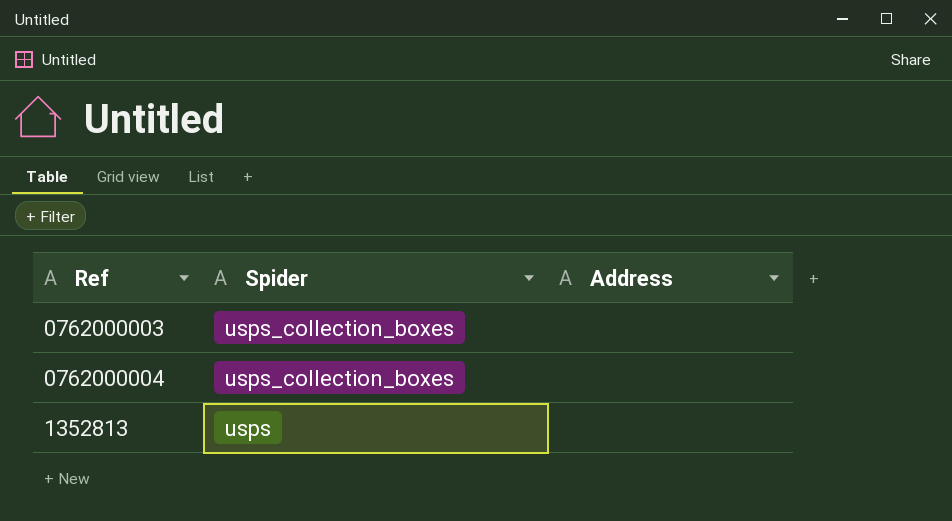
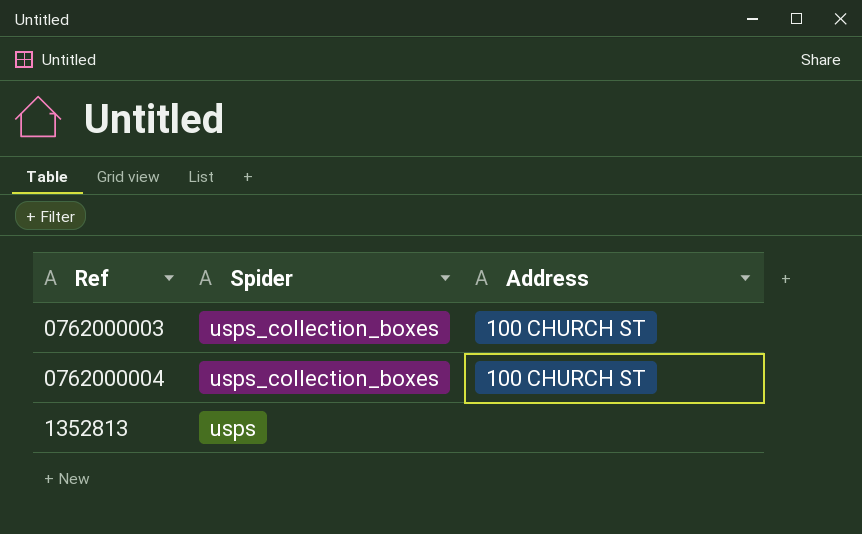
0762000003 | Address: none -> 100 CHURCH ST
0762000004 | Address: none -> 100 CHURCH ST

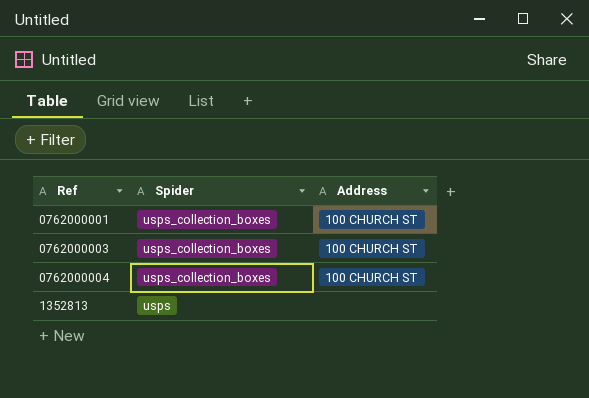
row 0762000001: none -> usps_collection_boxes | 100 CHURCH ST

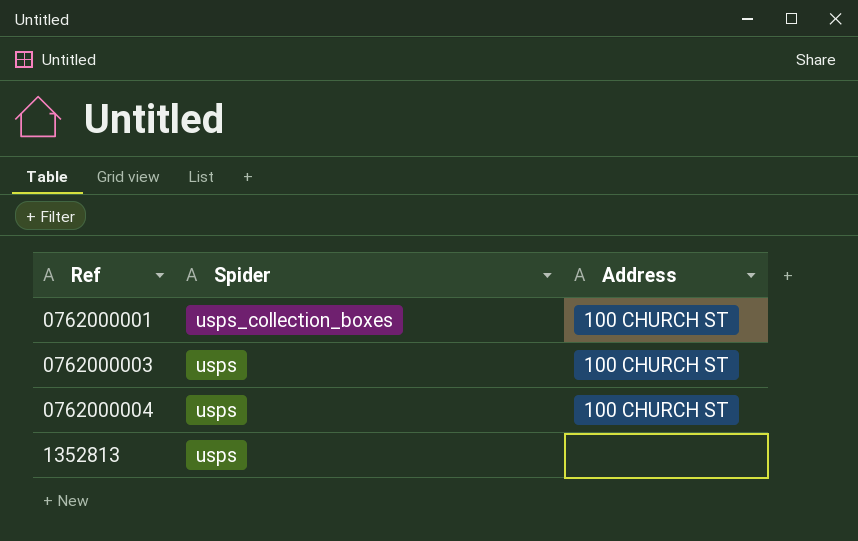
0762000003 | Spider: usps_collection_boxes -> usps
0762000004 | Spider: usps_collection_boxes -> usps

